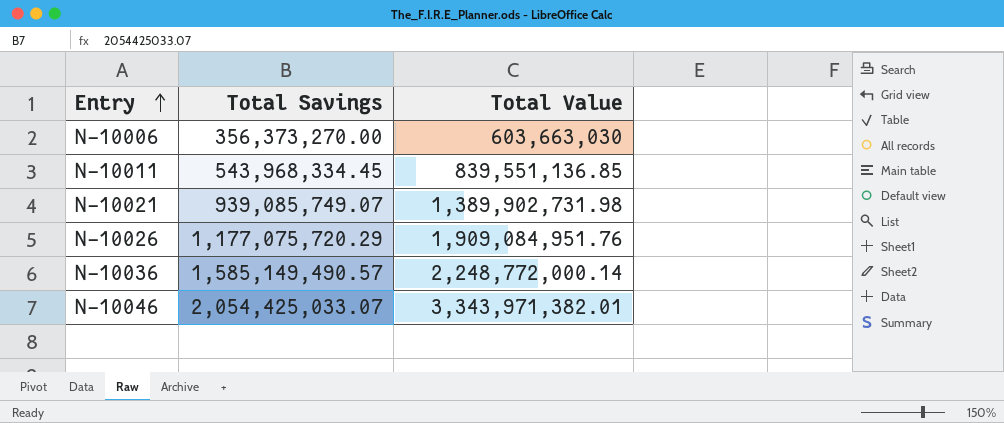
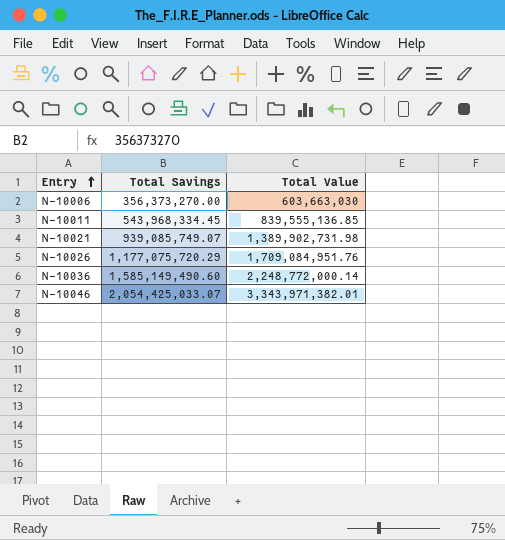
N-10011 | Total Value: 839,551,136.85 -> 839,555,136.85
N-10026 | Total Value: 1,909,084,951.76 -> 1,709,084,951.76
N-10036 | Total Savings: 1,585,149,490.57 -> 1,585,149,490.60

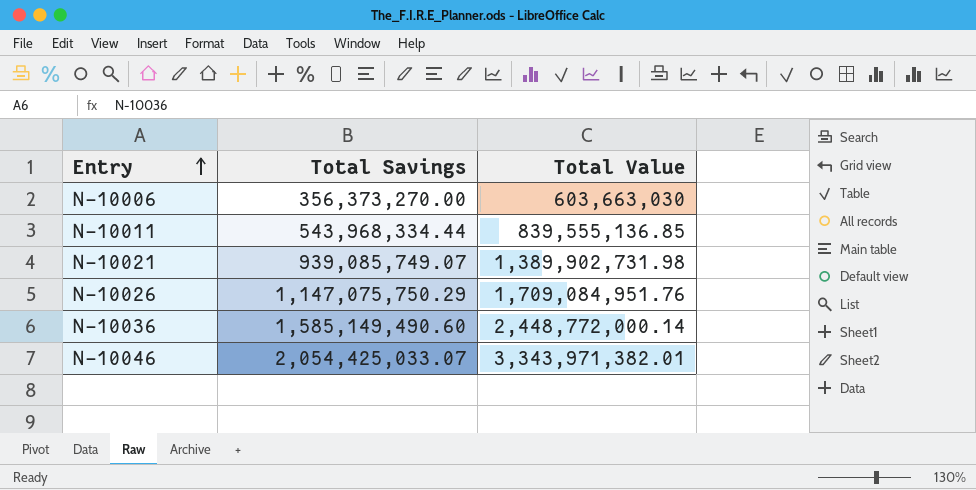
N-10011 | Total Savings: 543,968,334.45 -> 543,968,334.44
N-10026 | Total Savings: 1,177,075,720.29 -> 1,147,075,750.29
N-10036 | Total Value: 2,248,772,000.14 -> 2,448,772,000.14

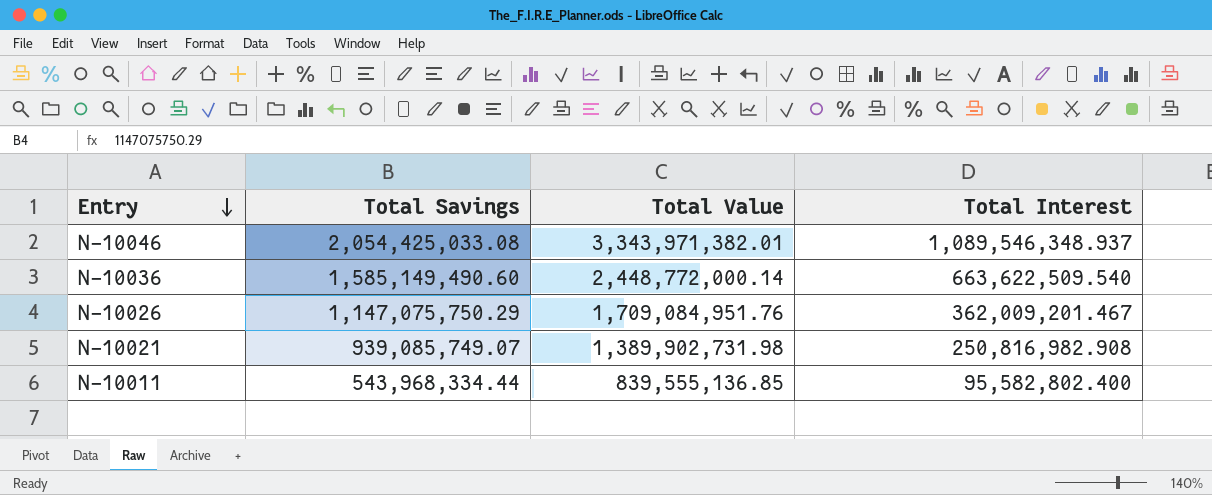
row order: Entry ascending -> Entry descending
column Total Interest | position: none -> 4
row N-10006: 356,373,270.00 | 603,663,030 -> none
N-10046 | Total Savings: 2,054,425,033.07 -> 2,054,425,033.08

